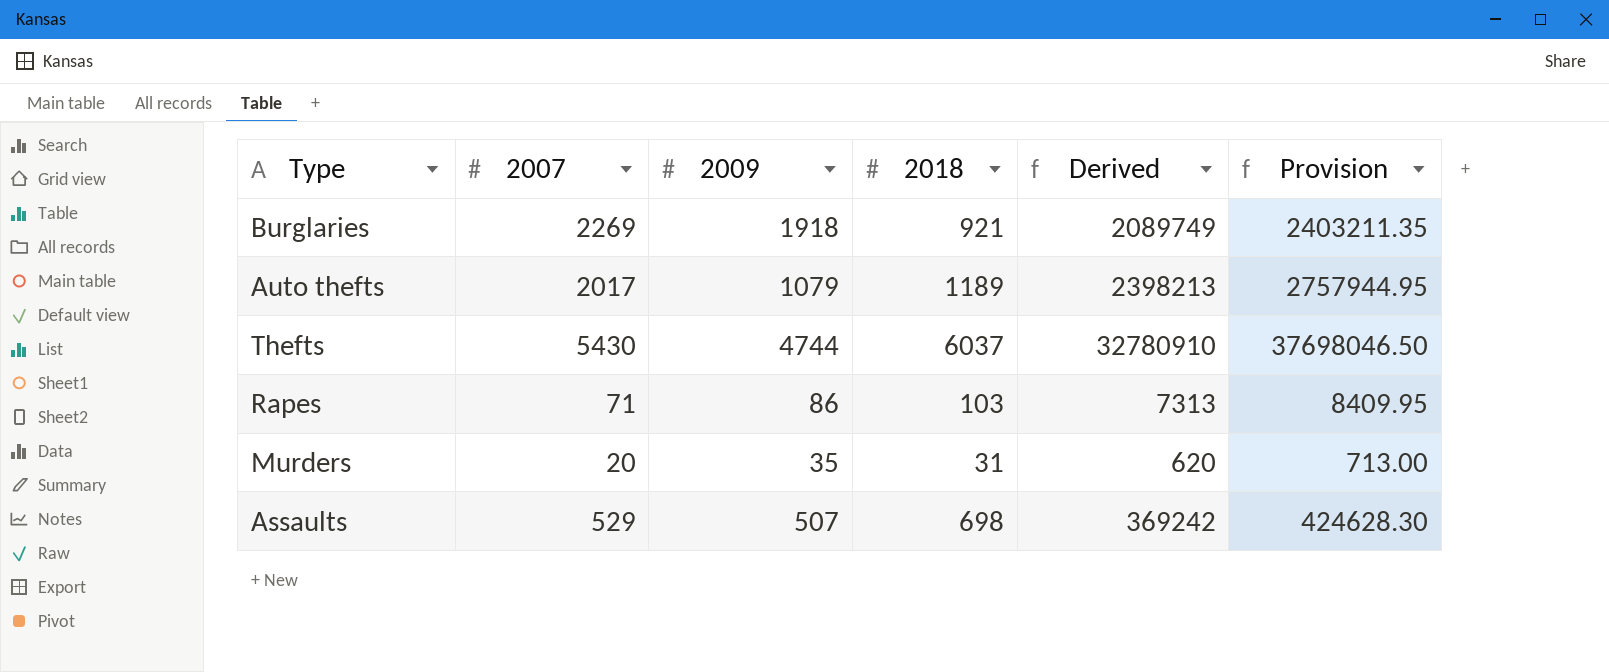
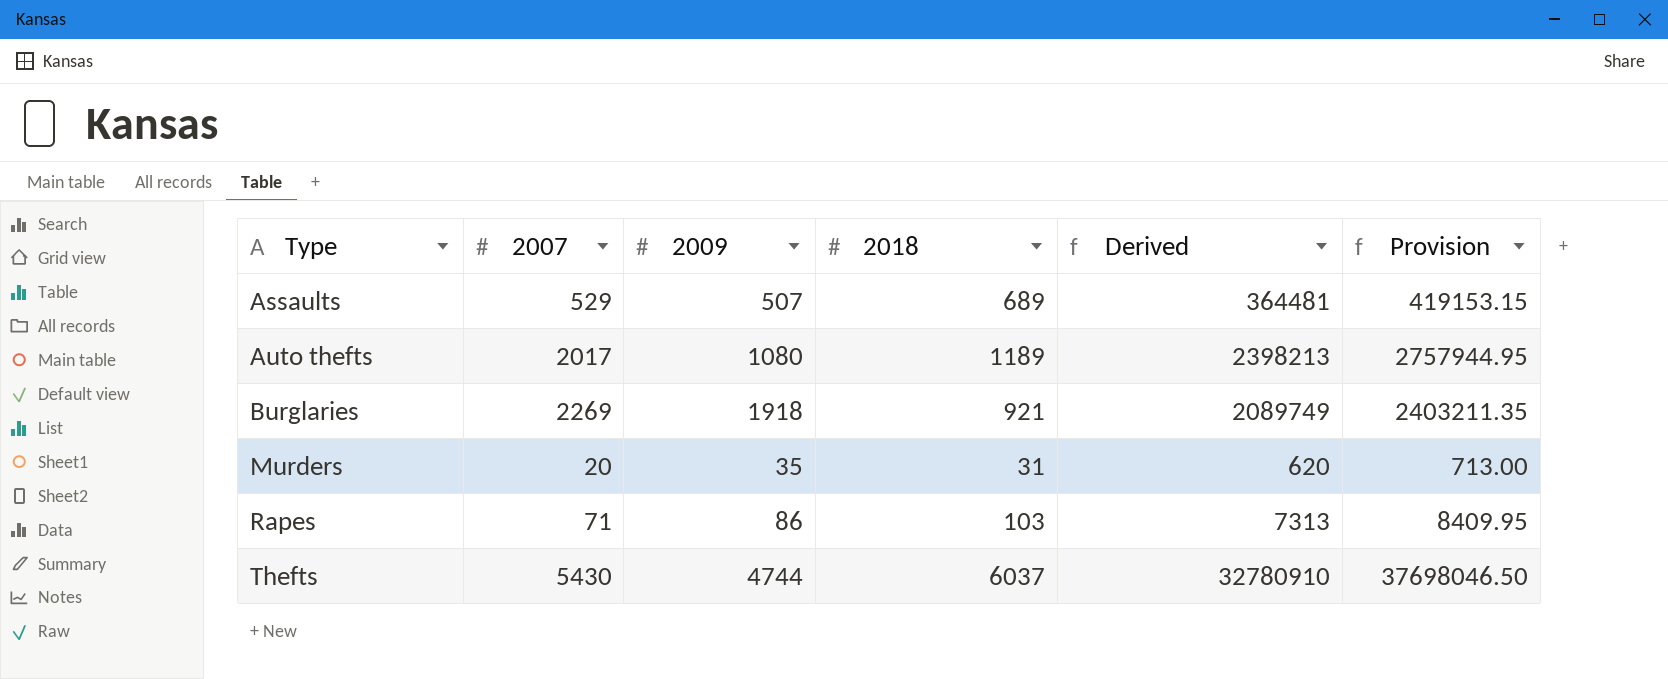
row order: none -> Type ascending
Assaults | 2018: 698 -> 689
Assaults | Derived: 369242 -> 364481
Assaults | Provision: 424628.30 -> 419153.15
Auto thefts | 2009: 1079 -> 1080

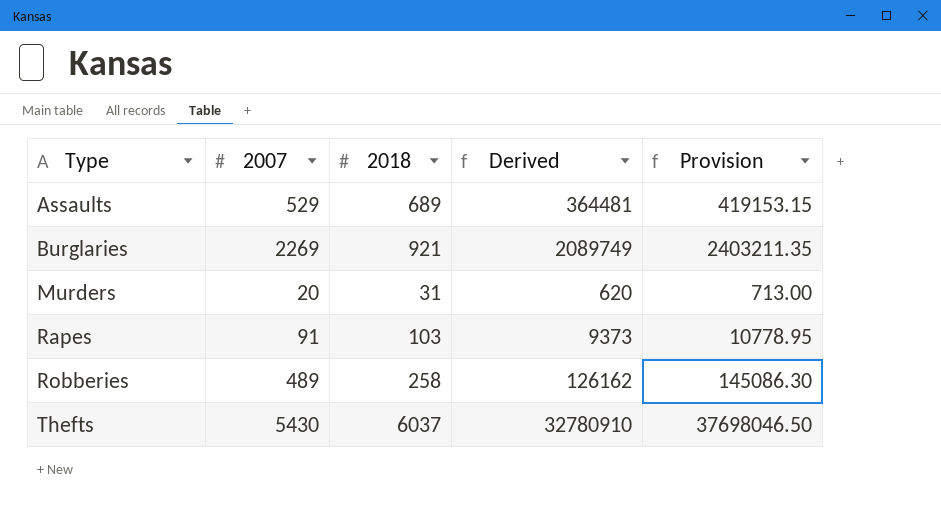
column 2009 | position: 3 -> none
row Auto thefts: 2017 | 1080 | 1189 | 2398213 | 2757944.95 -> none
Rapes | 2007: 71 -> 91
Rapes | Derived: 7313 -> 9373
Rapes | Provision: 8409.95 -> 10778.95
row Robberies: none -> 489 | 258 | 126162 | 145086.30

